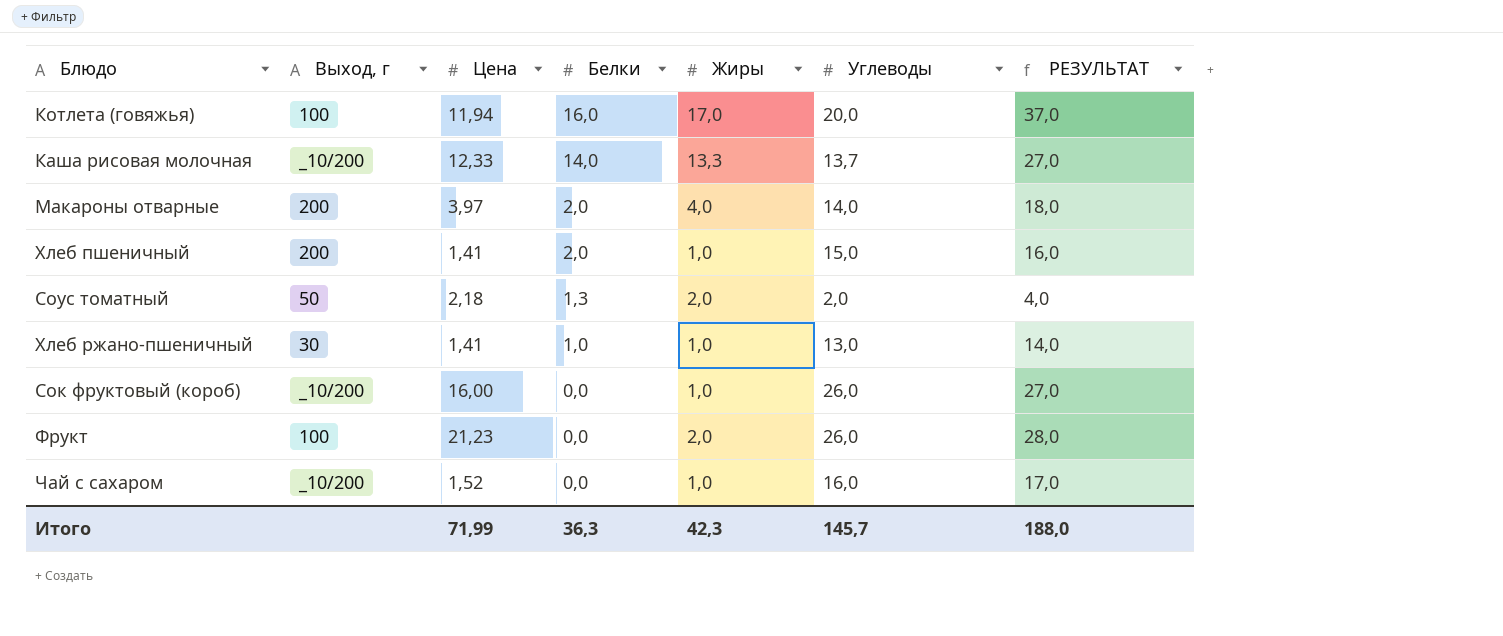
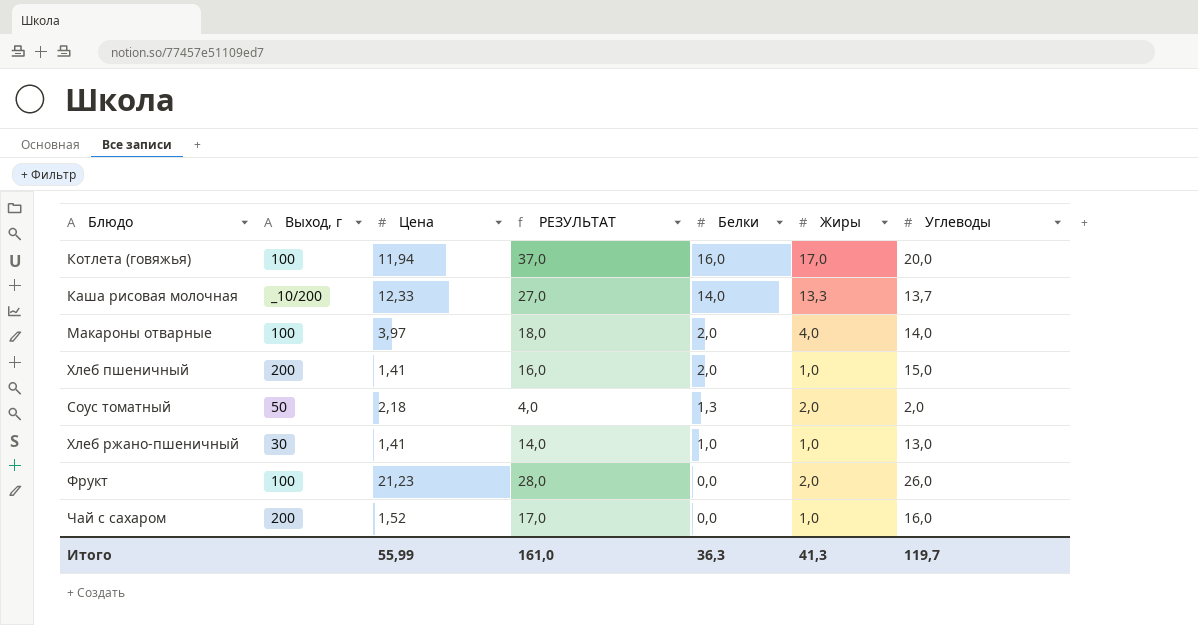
column РЕЗУЛЬТАТ | position: 7 -> 4
row Сок фруктовый (короб): _10/200 | 16,00 | 0,0 | 1,0 | 26,0 | 27,0 -> none
Макароны отварные | Выход, г: 200 -> 100
Чай с сахаром | Выход, г: _10/200 -> 200
Итого | Цена: 71,99 -> 55,99
Итого | РЕЗУЛЬТАТ: 188,0 -> 161,0
Итого | Жиры: 42,3 -> 41,3
Итого | Углеводы: 145,7 -> 119,7

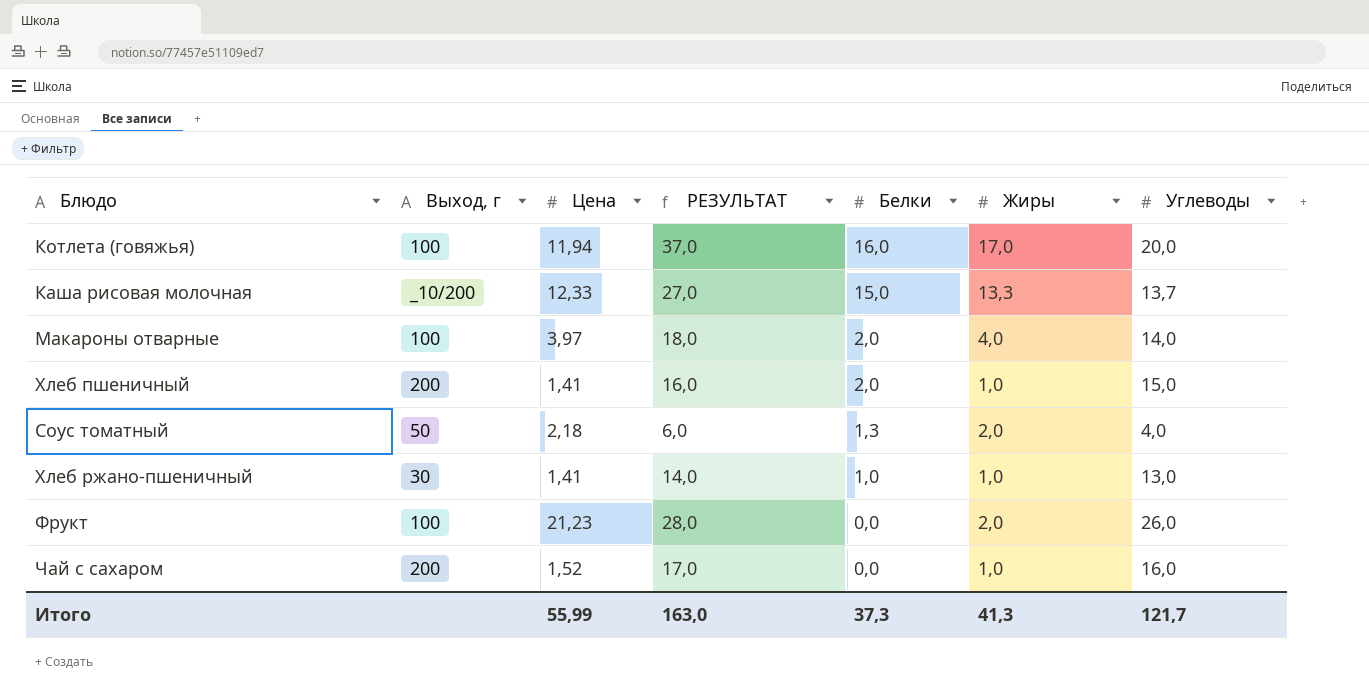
Каша рисовая молочная | Белки: 14,0 -> 15,0
Соус томатный | РЕЗУЛЬТАТ: 4,0 -> 6,0
Соус томатный | Углеводы: 2,0 -> 4,0
Итого | РЕЗУЛЬТАТ: 161,0 -> 163,0
Итого | Белки: 36,3 -> 37,3
Итого | Углеводы: 119,7 -> 121,7

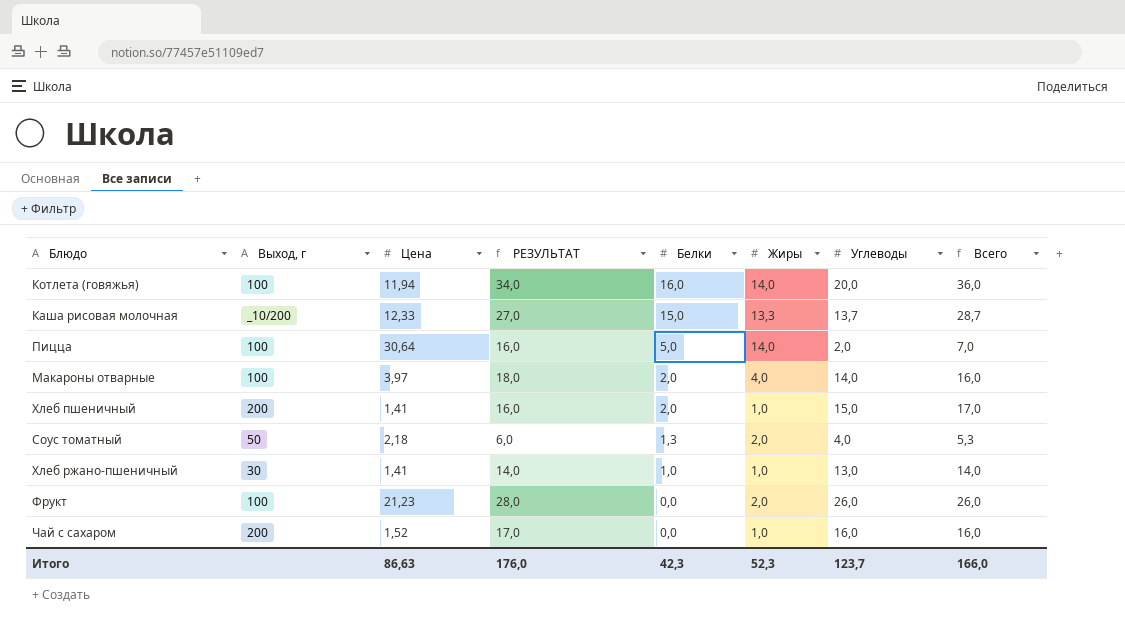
column Всего | formula: none -> [Белки] + [Углеводы]
Котлета (говяжья) | РЕЗУЛЬТАТ: 37,0 -> 34,0
Котлета (говяжья) | Жиры: 17,0 -> 14,0
row Пицца: none -> 100 | 30,64 | 16,0 | 5,0 | 14,0 | 2,0 | 7,0
Итого | Цена: 55,99 -> 86,63
Итого | РЕЗУЛЬТАТ: 163,0 -> 176,0
Итого | Белки: 37,3 -> 42,3
Итого | Жиры: 41,3 -> 52,3
Итого | Углеводы: 121,7 -> 123,7

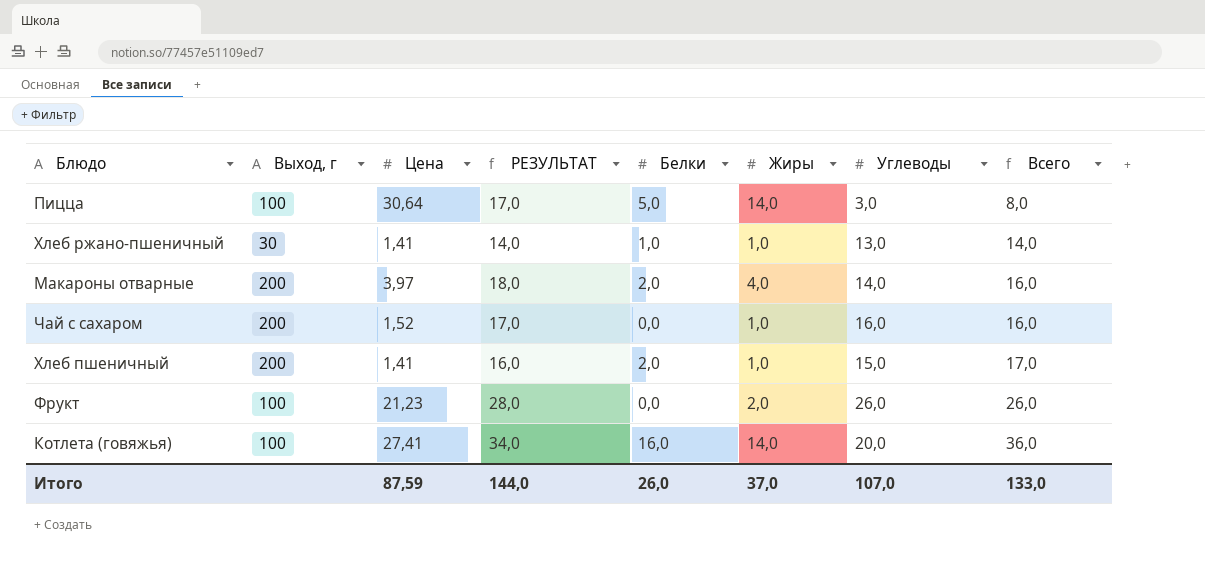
row order: Белки descending -> Всего ascending
row Каша рисовая молочная: _10/200 | 12,33 | 27,0 | 15,0 | 13,3 | 13,7 | 28,7 -> none
row Соус томатный: 50 | 2,18 | 6,0 | 1,3 | 2,0 | 4,0 | 5,3 -> none
Пицца | РЕЗУЛЬТАТ: 16,0 -> 17,0
Пицца | Углеводы: 2,0 -> 3,0
Пицца | Всего: 7,0 -> 8,0
Макароны отварные | Выход, г: 100 -> 200
Котлета (говяжья) | Цена: 11,94 -> 27,41
Итого | Цена: 86,63 -> 87,59
Итого | РЕЗУЛЬТАТ: 176,0 -> 144,0
Итого | Белки: 42,3 -> 26,0
Итого | Жиры: 52,3 -> 37,0
Итого | Углеводы: 123,7 -> 107,0
Итого | Всего: 166,0 -> 133,0

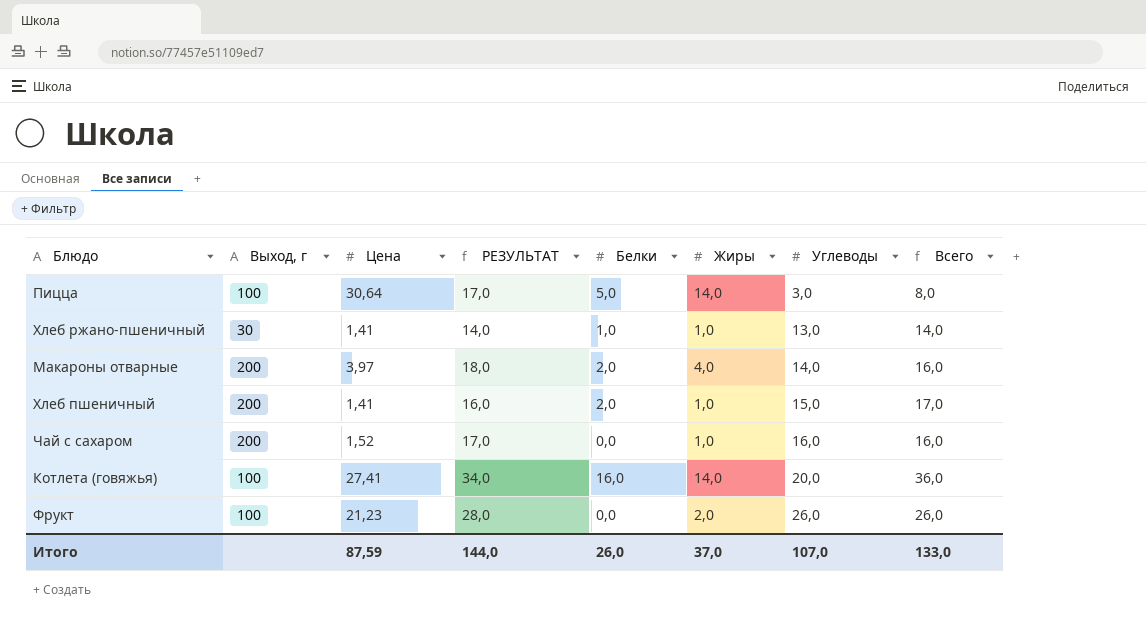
row order: Всего ascending -> Углеводы ascending

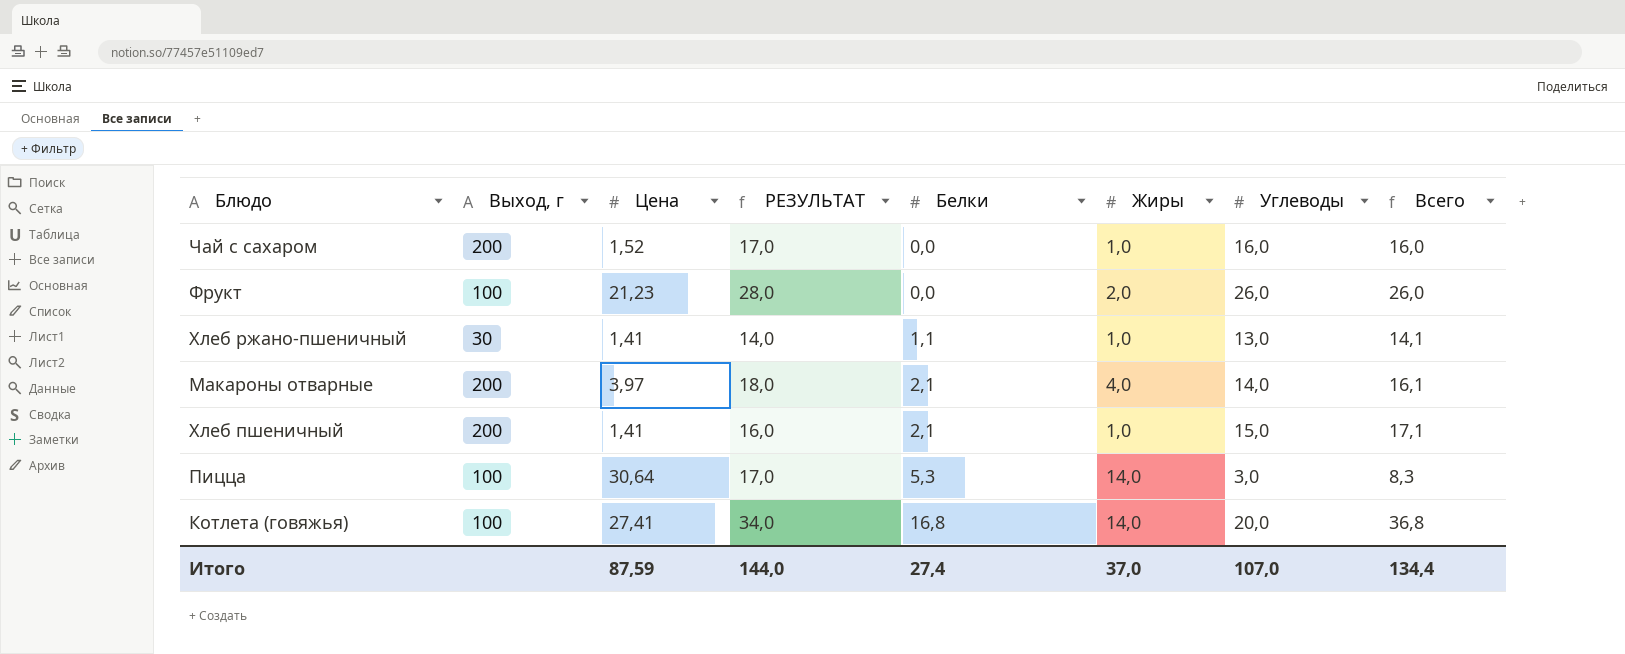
row order: Углеводы ascending -> Белки ascending
Хлеб ржано-пшеничный | Белки: 1,0 -> 1,1
Хлеб ржано-пшеничный | Всего: 14,0 -> 14,1
Макароны отварные | Белки: 2,0 -> 2,1
Макароны отварные | Всего: 16,0 -> 16,1
Хлеб пшеничный | Белки: 2,0 -> 2,1
Хлеб пшеничный | Всего: 17,0 -> 17,1
Пицца | Белки: 5,0 -> 5,3
Пицца | Всего: 8,0 -> 8,3
Котлета (говяжья) | Белки: 16,0 -> 16,8
Котлета (говяжья) | Всего: 36,0 -> 36,8
Итого | Белки: 26,0 -> 27,4
Итого | Всего: 133,0 -> 134,4

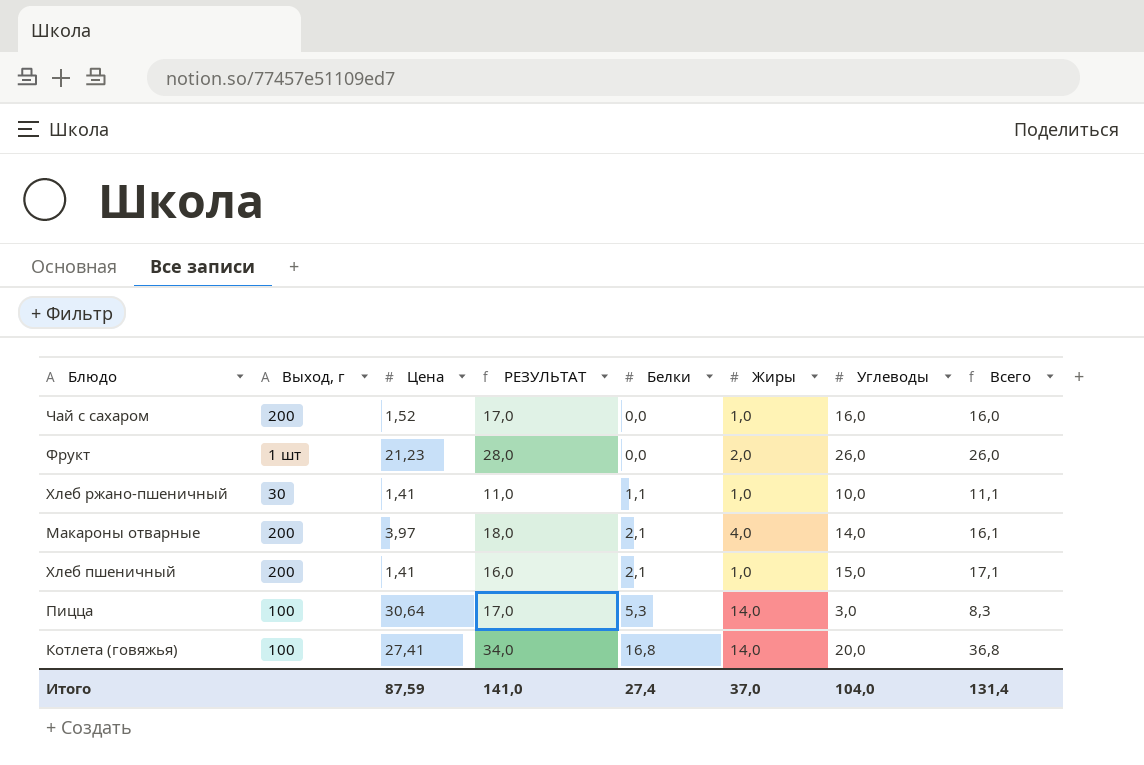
Фрукт | Выход, г: 100 -> 1 шт
Хлеб ржано-пшеничный | РЕЗУЛЬТАТ: 14,0 -> 11,0
Хлеб ржано-пшеничный | Углеводы: 13,0 -> 10,0
Хлеб ржано-пшеничный | Всего: 14,1 -> 11,1
Итого | РЕЗУЛЬТАТ: 144,0 -> 141,0
Итого | Углеводы: 107,0 -> 104,0
Итого | Всего: 134,4 -> 131,4

